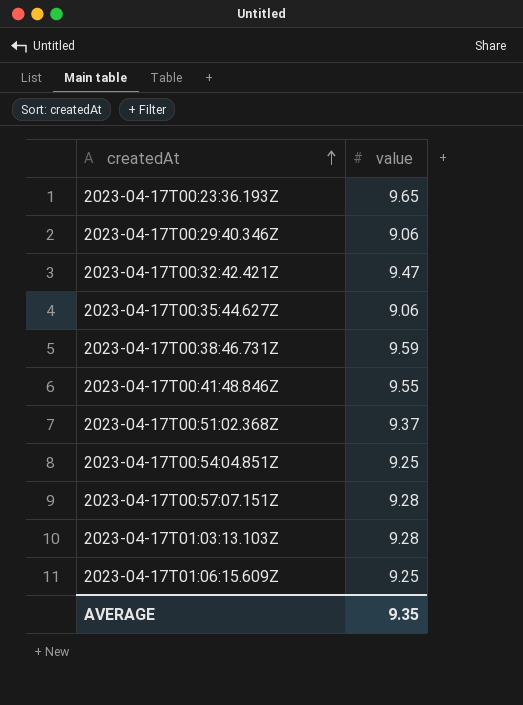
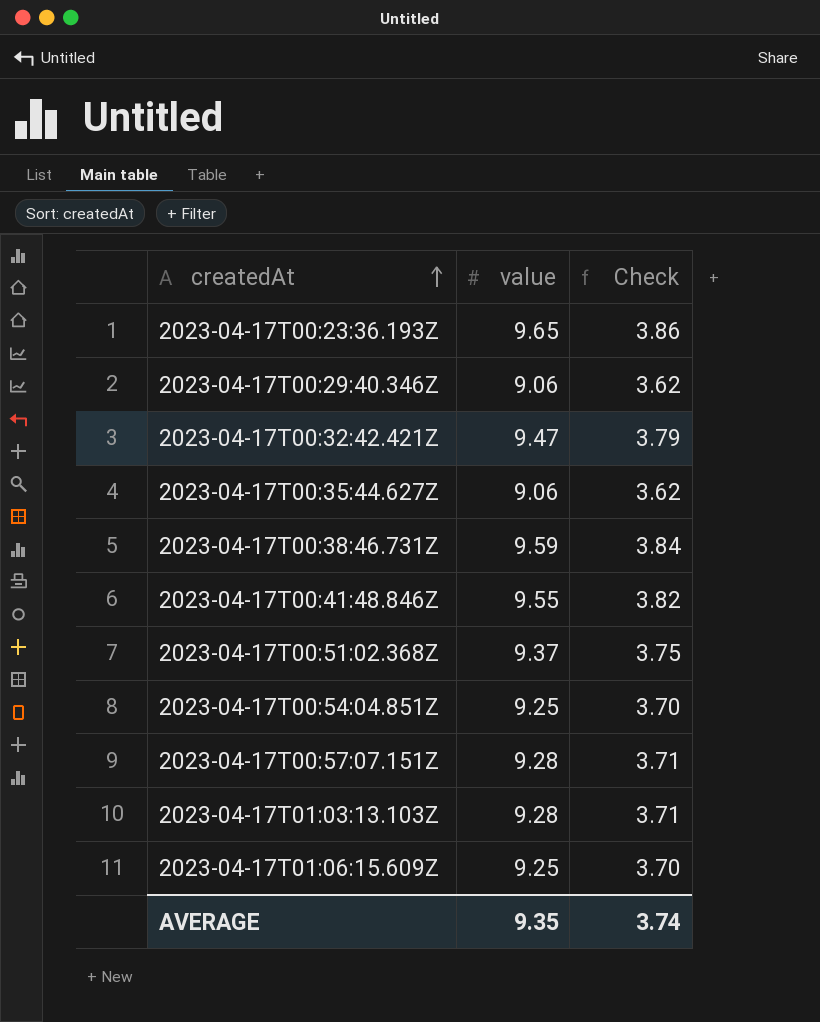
column Check | formula: none -> [value] * 0.4

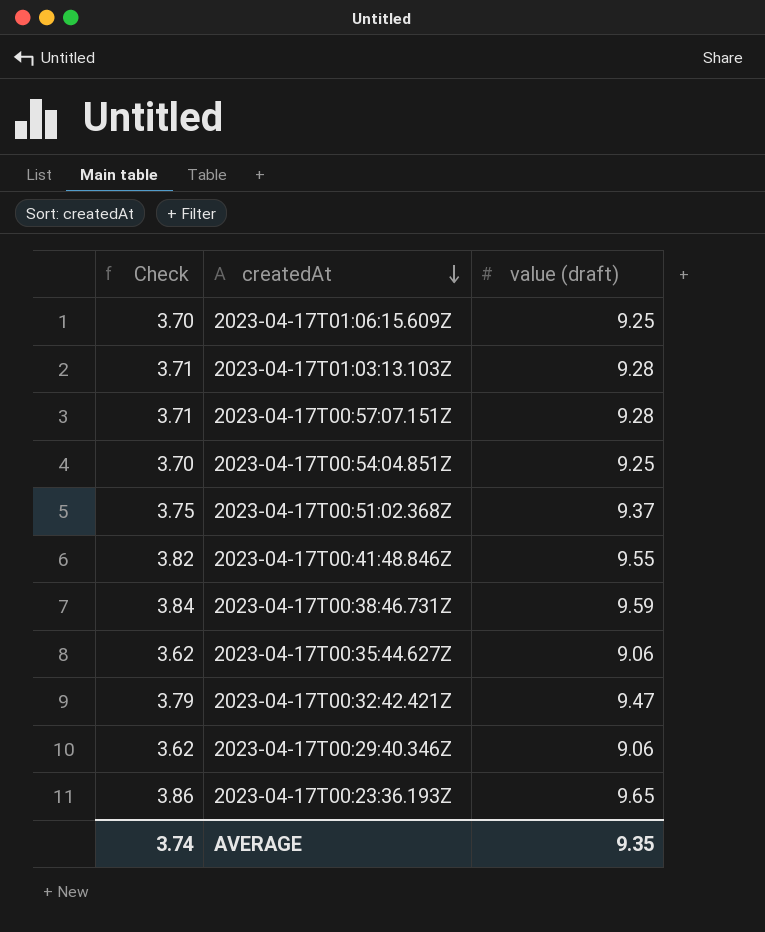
row order: createdAt ascending -> createdAt descending
column Check | position: 3 -> 1
column name: value -> value (draft)

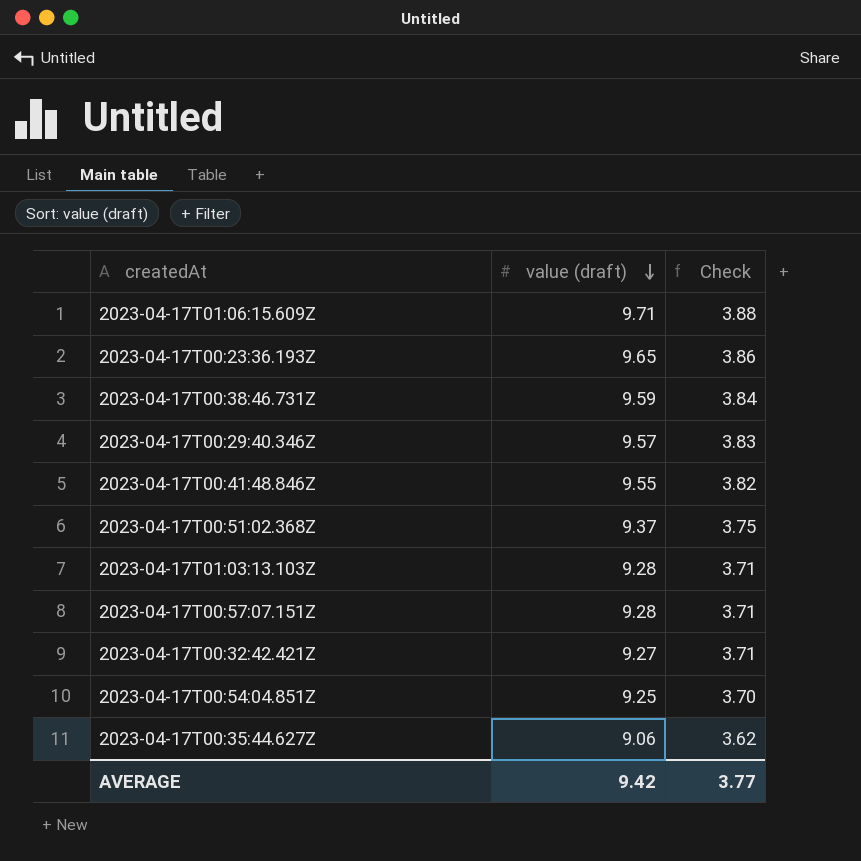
row order: createdAt descending -> value (draft) descending
column Check | position: 1 -> 3
2023-04-17T01:06:15.609Z | value (draft): 9.25 -> 9.71
2023-04-17T01:06:15.609Z | Check: 3.70 -> 3.88
2023-04-17T00:29:40.346Z | value (draft): 9.06 -> 9.57
2023-04-17T00:29:40.346Z | Check: 3.62 -> 3.83
2023-04-17T00:32:42.421Z | value (draft): 9.47 -> 9.27
2023-04-17T00:32:42.421Z | Check: 3.79 -> 3.71
AVERAGE | value (draft): 9.35 -> 9.42
AVERAGE | Check: 3.74 -> 3.77

